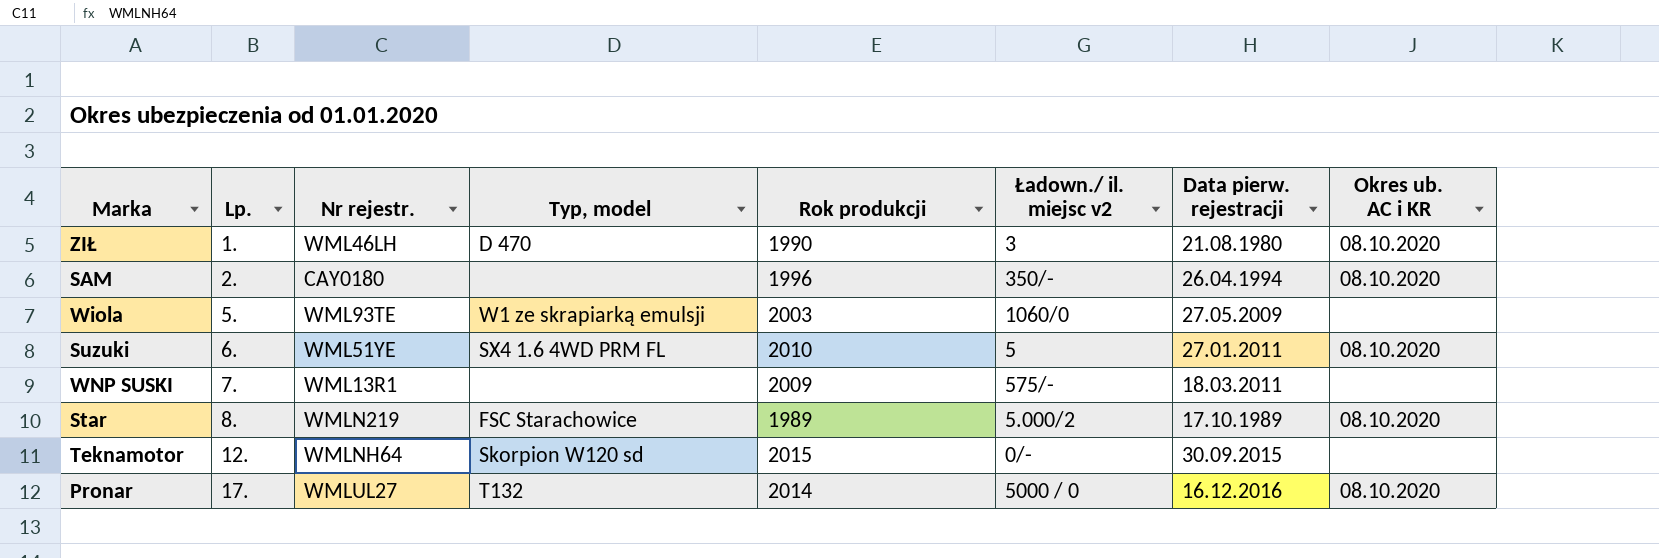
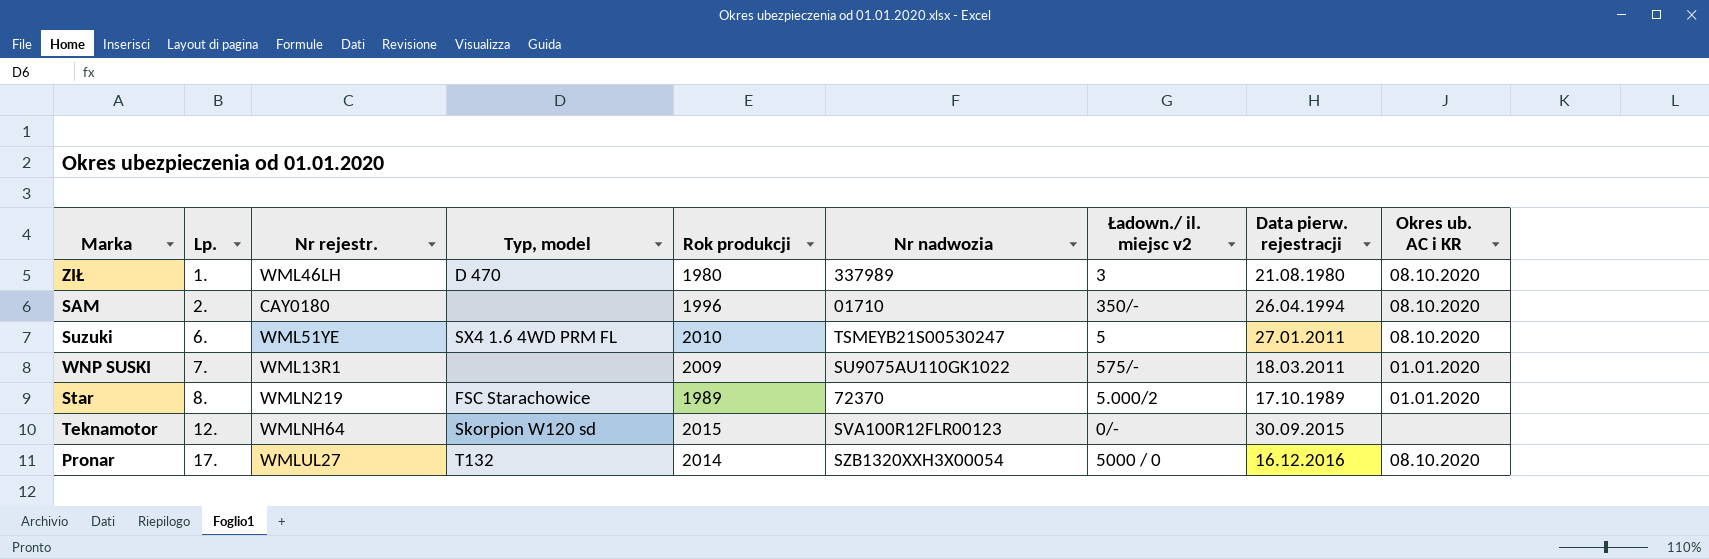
column Nr nadwozia | position: none -> 6
row Wiola: 5. | WML93TE | W1 ze skrapiarką emulsji | 2003 | 1060/0 | 27.05.2009 | none -> none
ZIŁ | Rok produkcji: 1990 -> 1980
WNP SUSKI | Okres ub. AC i KR: none -> 01.01.2020
Star | Okres ub. AC i KR: 08.10.2020 -> 01.01.2020

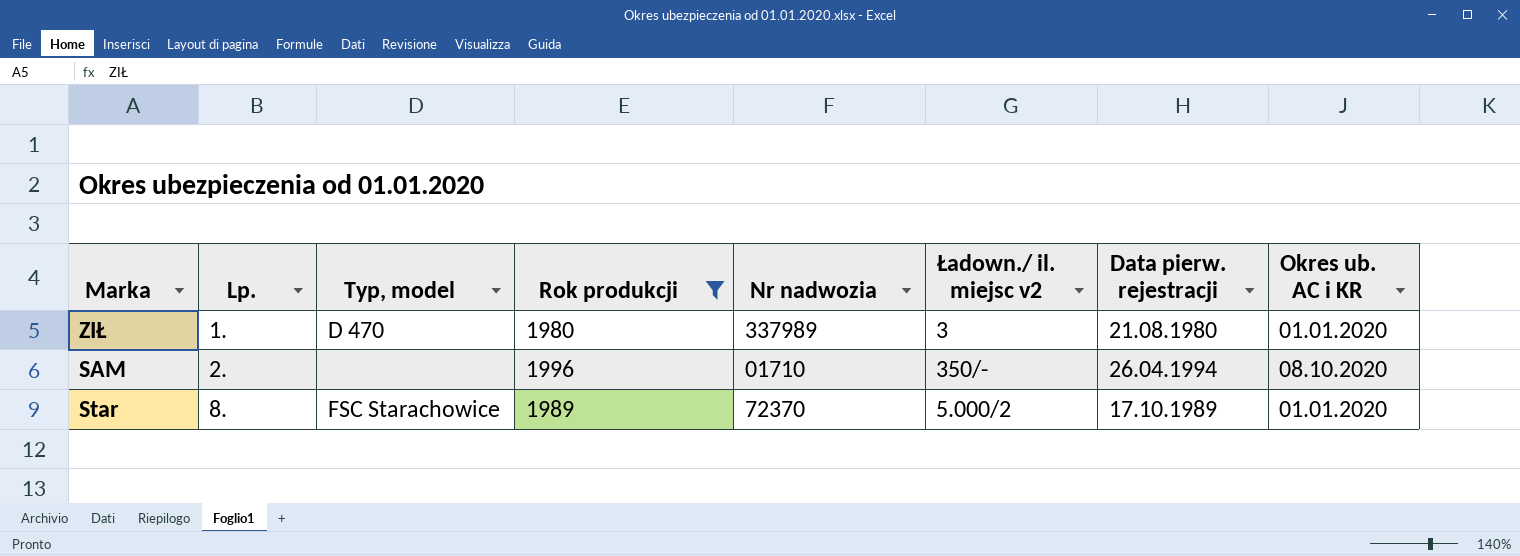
filter: none -> Rok produkcji <= 1996
column Nr rejestr. | position: 3 -> none
ZIŁ | Okres ub. AC i KR: 08.10.2020 -> 01.01.2020

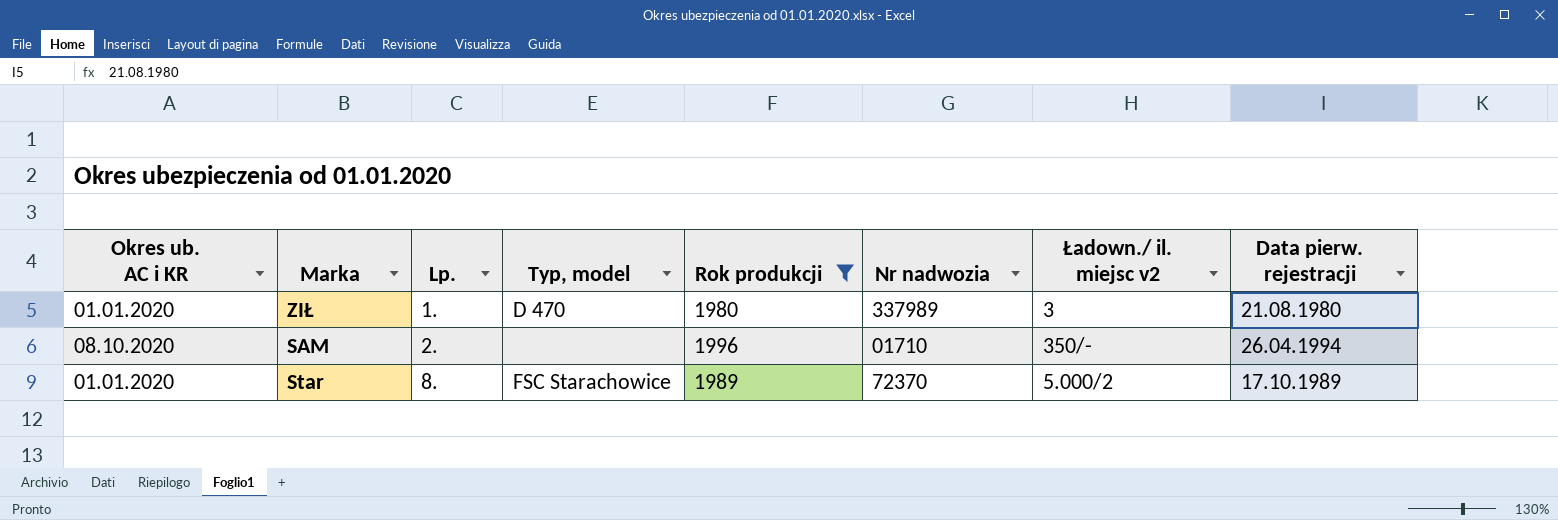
column Okres ub. AC i KR | position: 8 -> 1

